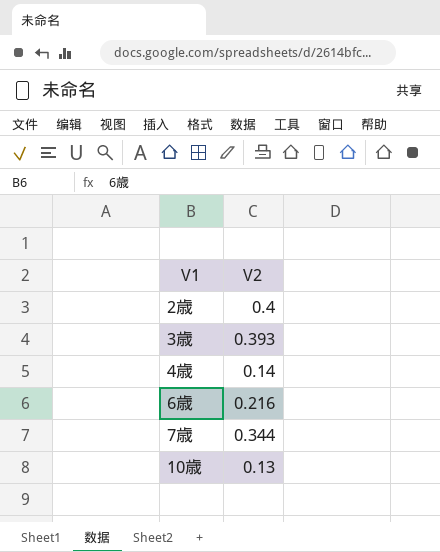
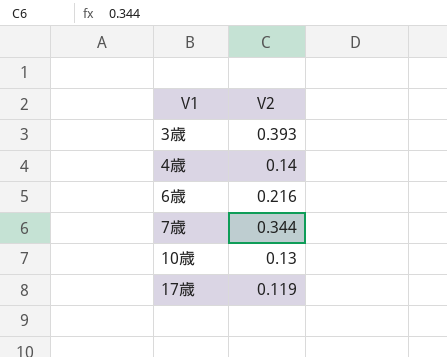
row 2歳: 0.4 -> none
row 17歳: none -> 0.119

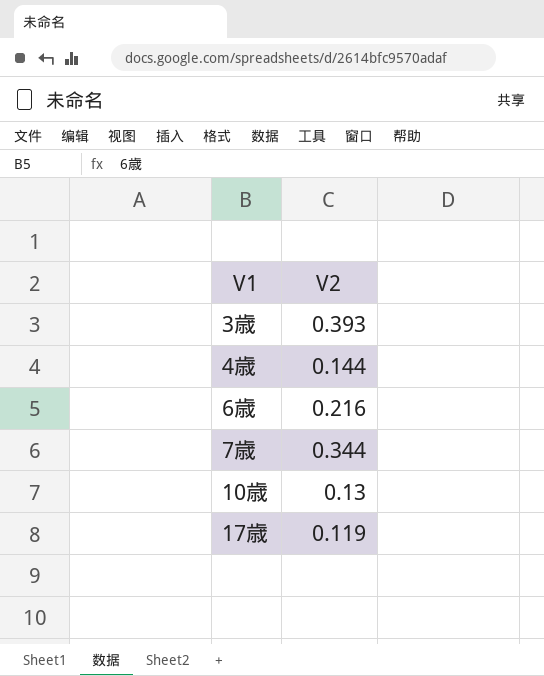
4歳 | V2: 0.14 -> 0.144

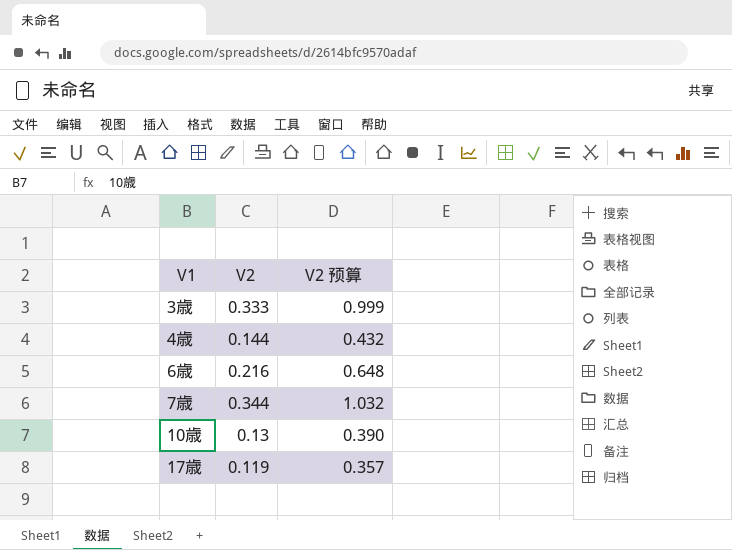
column V2 预算 | formula: none -> [V2] * 3
3歳 | V2: 0.393 -> 0.333

